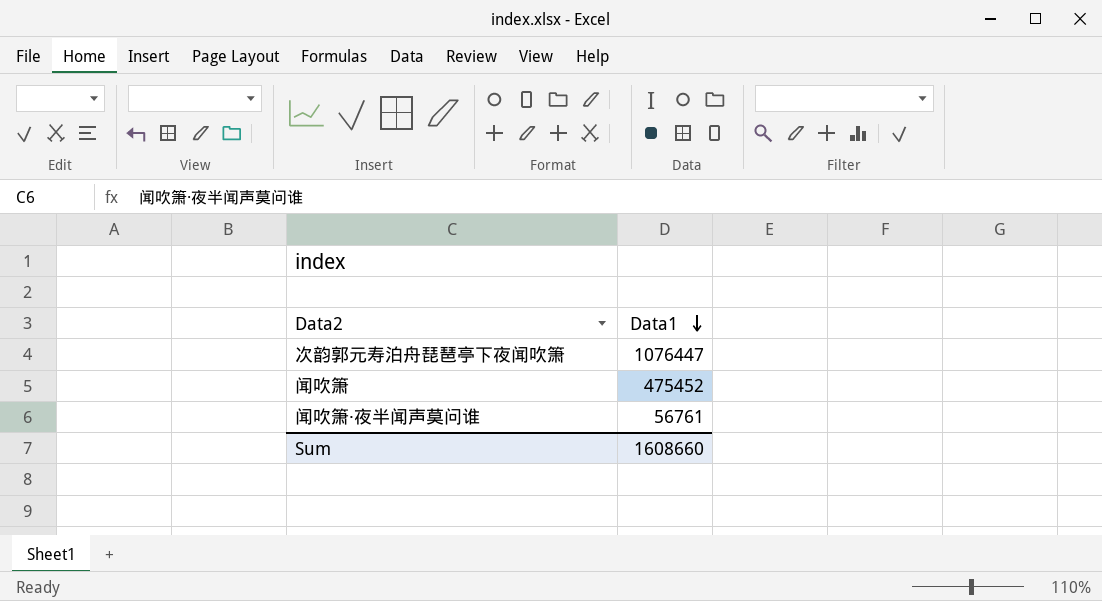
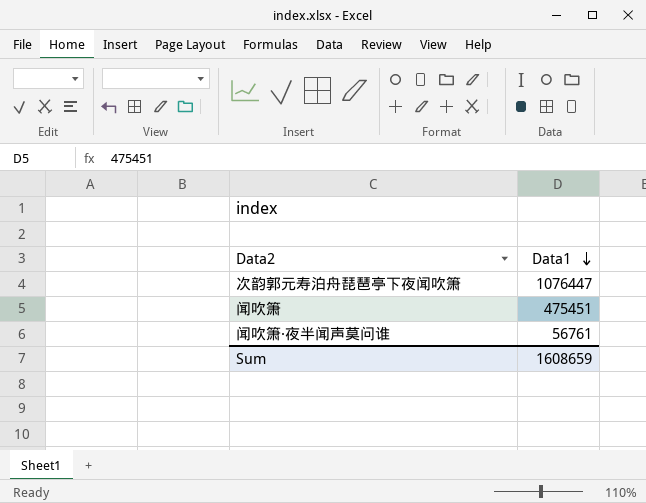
闻吹箫 | Data1: 475452 -> 475451
Sum | Data1: 1608660 -> 1608659

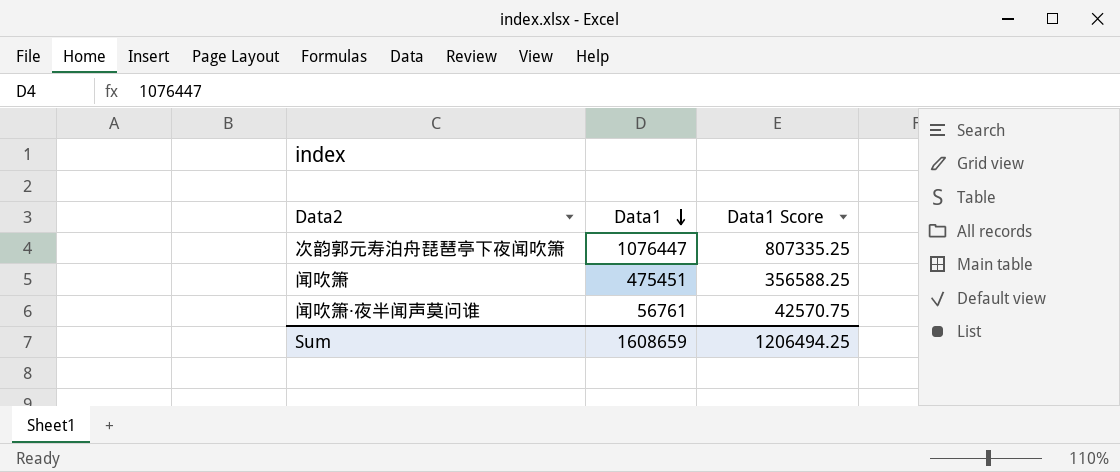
column Data1 Score | formula: none -> [Data1] * 0.75

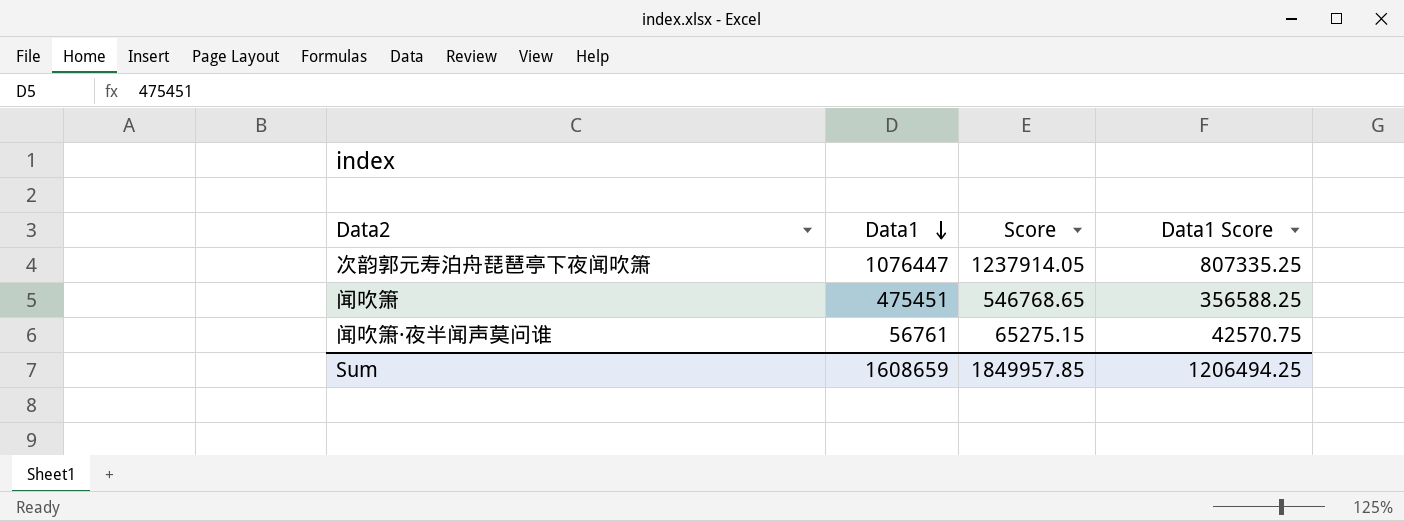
column Score | formula: none -> [Data1] * 1.15

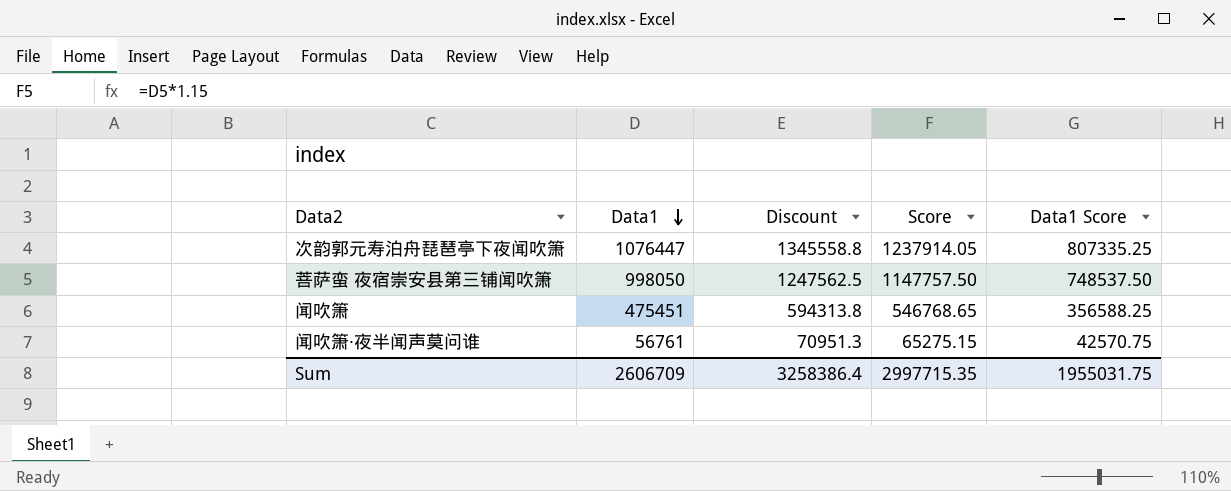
column Discount | formula: none -> [Data1] * 1.25
row 菩萨蛮 夜宿崇安县第三铺闻吹箫: none -> 998050 | 1247562.5 | 1147757.50 | 748537.50
Sum | Data1: 1608659 -> 2606709
Sum | Score: 1849957.85 -> 2997715.35
Sum | Data1 Score: 1206494.25 -> 1955031.75

